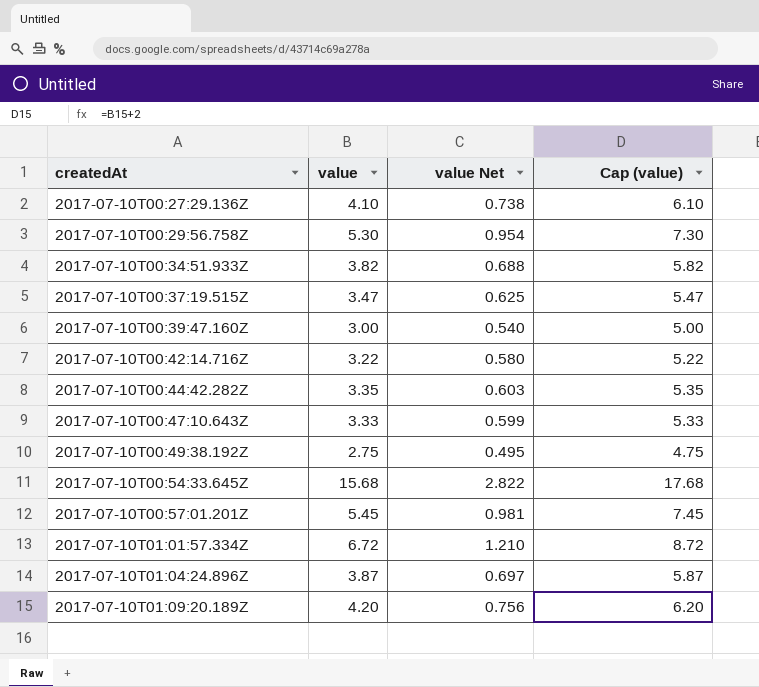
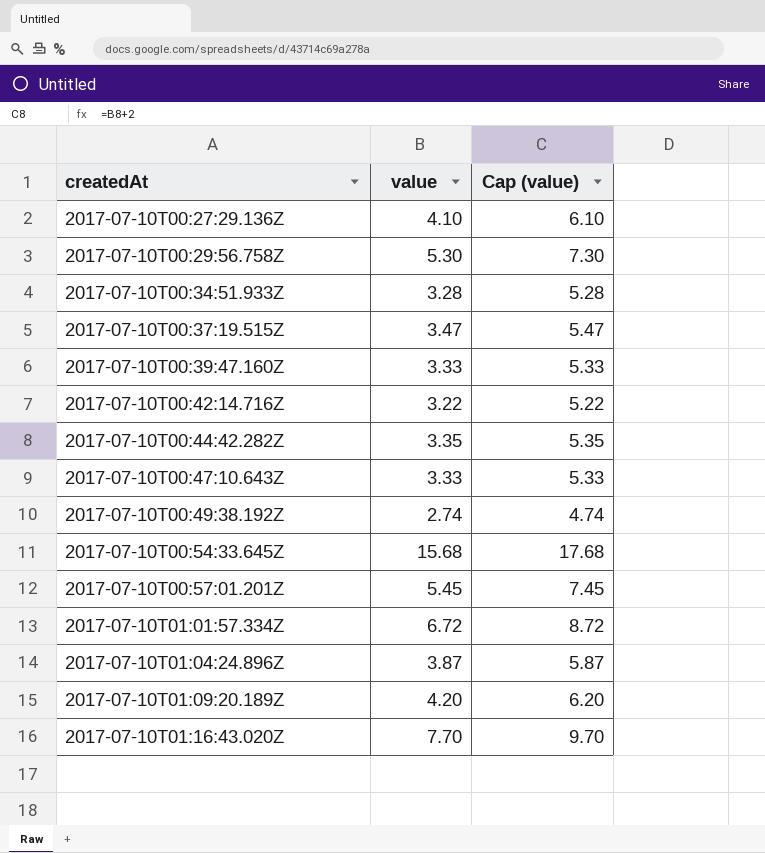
column value Net | formula: [value] * 0.18 -> none
2017-07-10T00:34:51.933Z | value: 3.82 -> 3.28
2017-07-10T00:34:51.933Z | Cap (value): 5.82 -> 5.28
2017-07-10T00:39:47.160Z | value: 3.00 -> 3.33
2017-07-10T00:39:47.160Z | Cap (value): 5.00 -> 5.33
2017-07-10T00:49:38.192Z | value: 2.75 -> 2.74
2017-07-10T00:49:38.192Z | Cap (value): 4.75 -> 4.74
row 2017-07-10T01:16:43.020Z: none -> 7.70 | 9.70

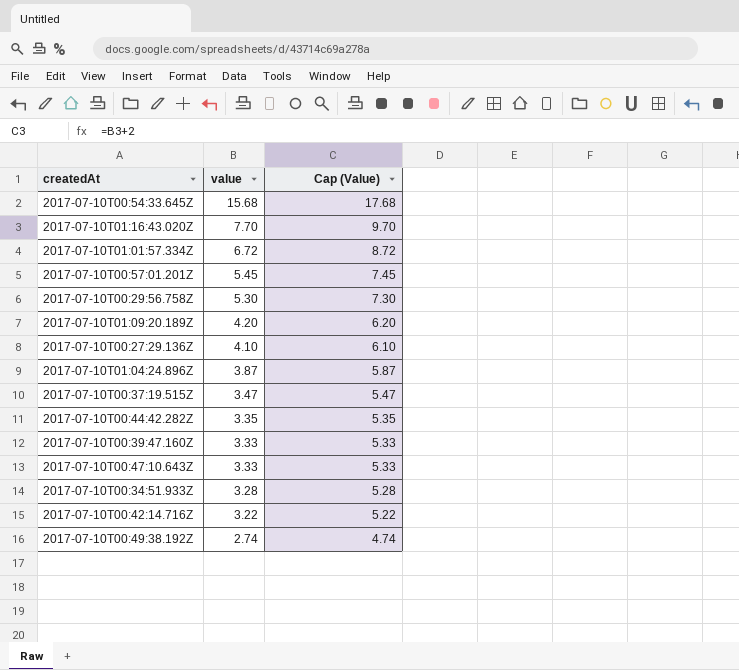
row order: createdAt ascending -> value descending
column name: Cap (value) -> Cap (Value)

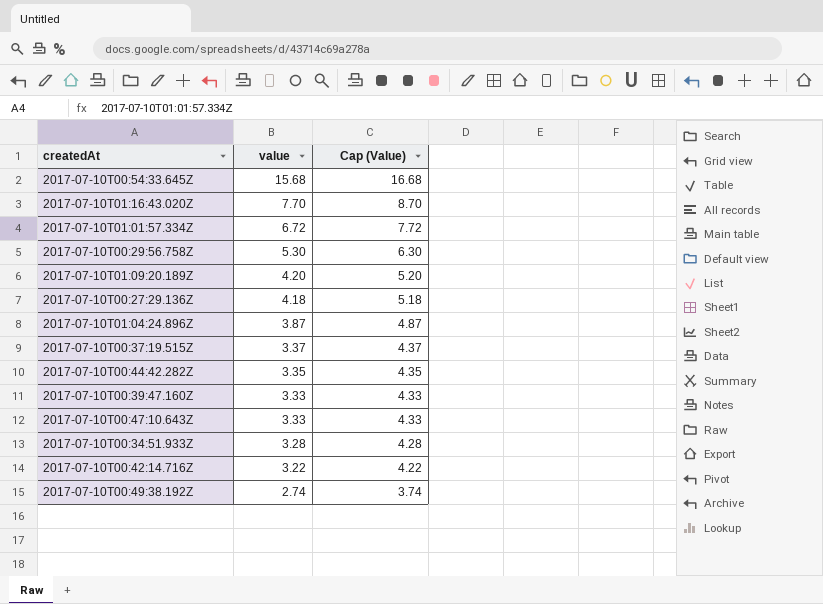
column Cap (Value) | formula: [value] + 2 -> [value] + 1
row 2017-07-10T00:57:01.201Z: 5.45 | 7.45 -> none
2017-07-10T00:27:29.136Z | value: 4.10 -> 4.18
2017-07-10T00:37:19.515Z | value: 3.47 -> 3.37

